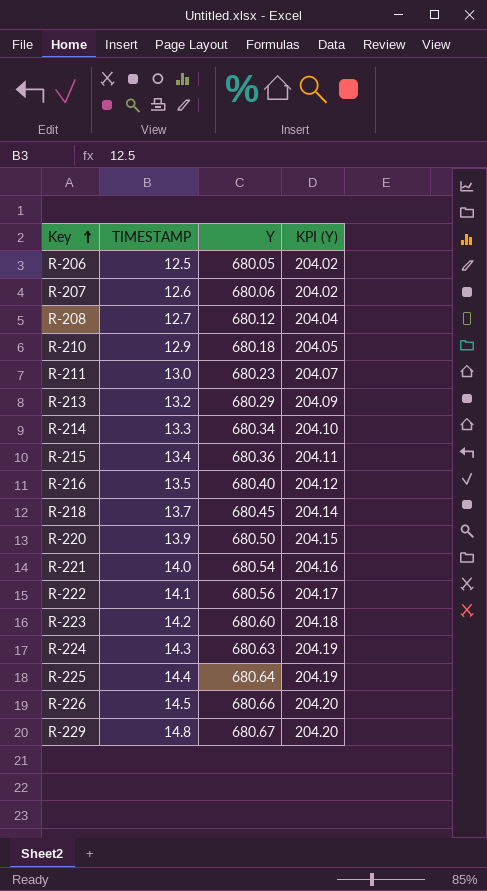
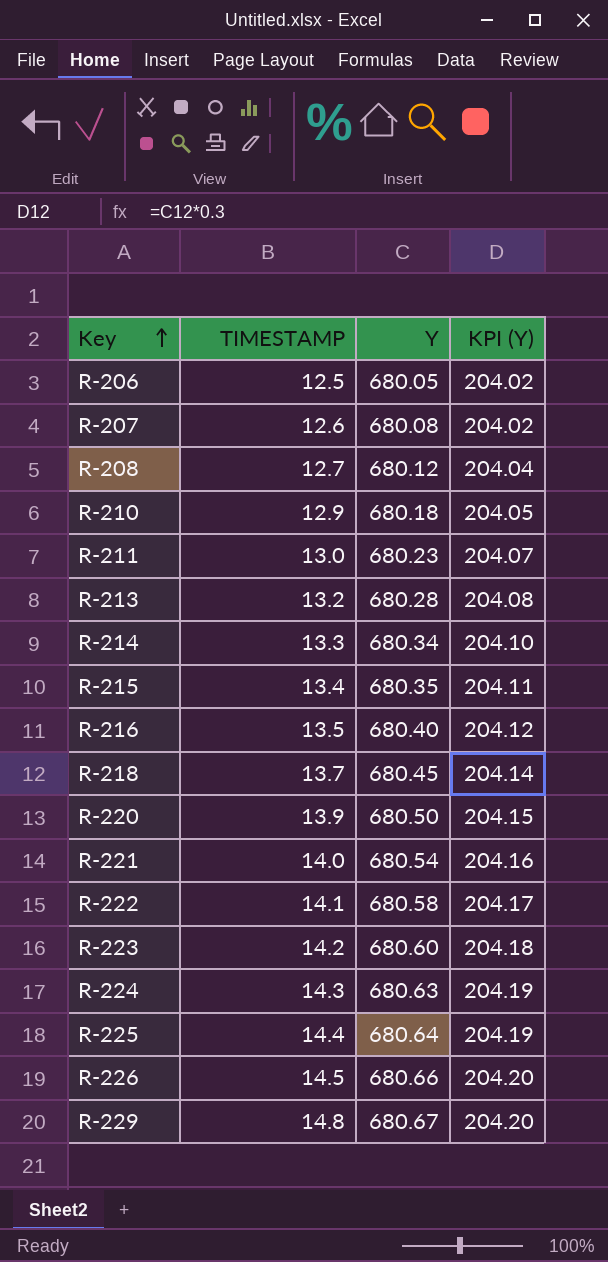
R-207 | Y: 680.06 -> 680.08
R-213 | Y: 680.29 -> 680.28
R-213 | KPI (Y): 204.09 -> 204.08
R-215 | Y: 680.36 -> 680.35
R-222 | Y: 680.56 -> 680.58

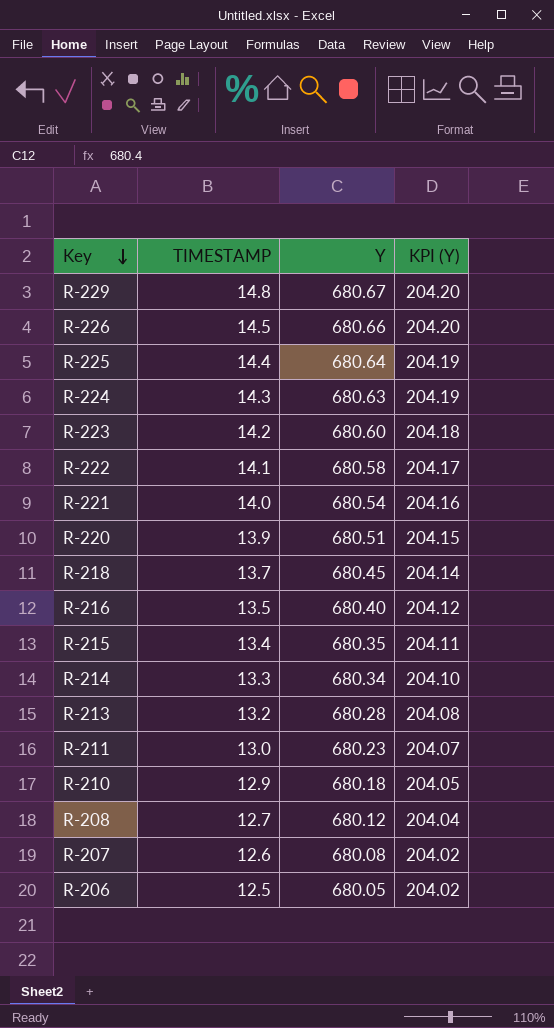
row order: Key ascending -> Key descending
R-220 | Y: 680.50 -> 680.51

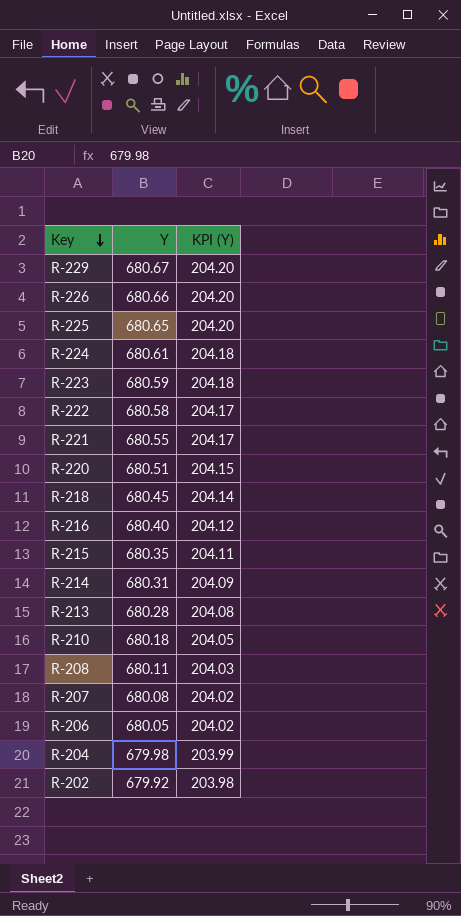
column TIMESTAMP | position: 2 -> none
row R-211: 13.0 | 680.23 | 204.07 -> none
R-225 | Y: 680.64 -> 680.65
R-225 | KPI (Y): 204.19 -> 204.20
R-224 | Y: 680.63 -> 680.61
R-224 | KPI (Y): 204.19 -> 204.18
R-223 | Y: 680.60 -> 680.59
R-221 | Y: 680.54 -> 680.55
R-221 | KPI (Y): 204.16 -> 204.17
R-214 | Y: 680.34 -> 680.31
R-214 | KPI (Y): 204.10 -> 204.09
R-208 | Y: 680.12 -> 680.11
R-208 | KPI (Y): 204.04 -> 204.03
row R-204: none -> 679.98 | 203.99
row R-202: none -> 679.92 | 203.98

